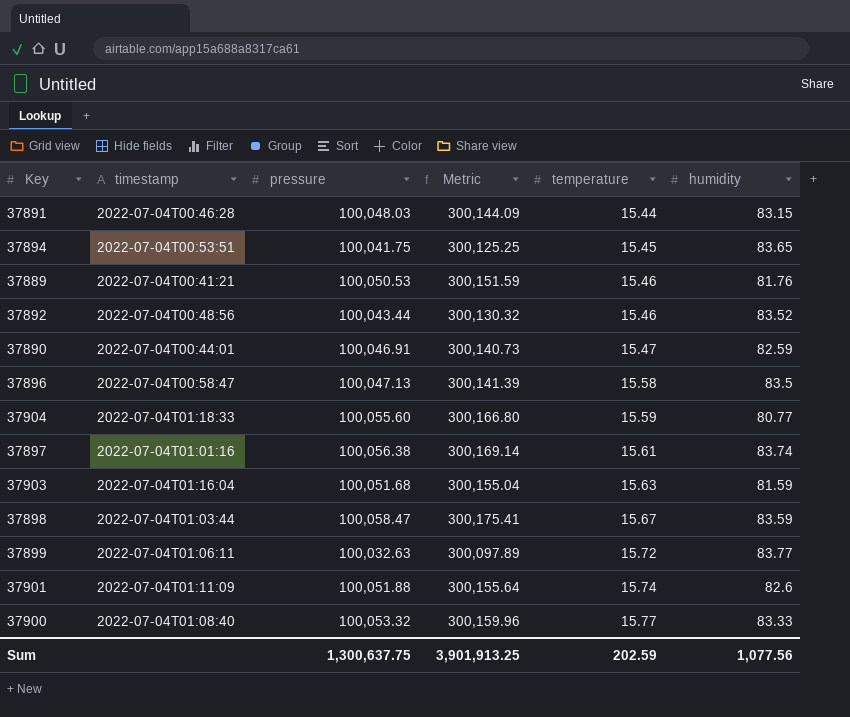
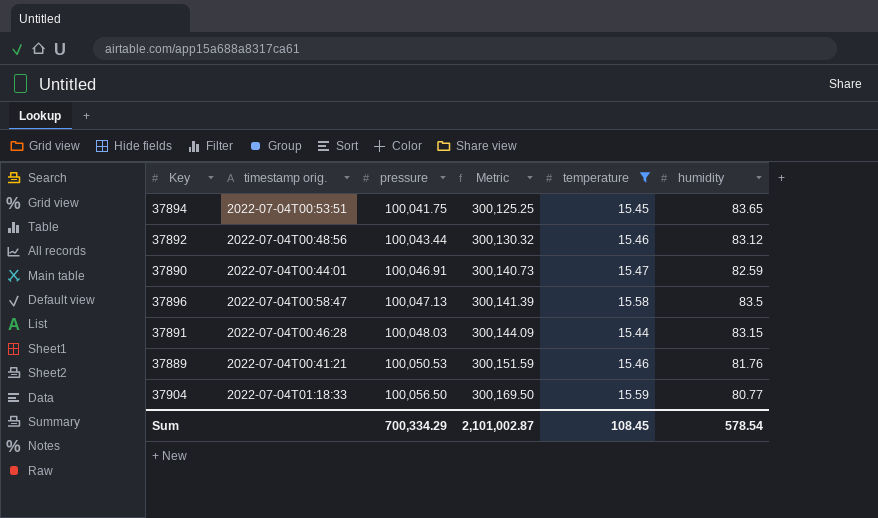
filter: none -> temperature <= 15.59
row order: temperature ascending -> pressure ascending
column name: timestamp -> timestamp orig.
37892 | humidity: 83.52 -> 83.12
37904 | pressure: 100,055.60 -> 100,056.50
37904 | Metric: 300,166.80 -> 300,169.50
Sum | pressure: 1,300,637.75 -> 700,334.29
Sum | Metric: 3,901,913.25 -> 2,101,002.87
Sum | temperature: 202.59 -> 108.45
Sum | humidity: 1,077.56 -> 578.54

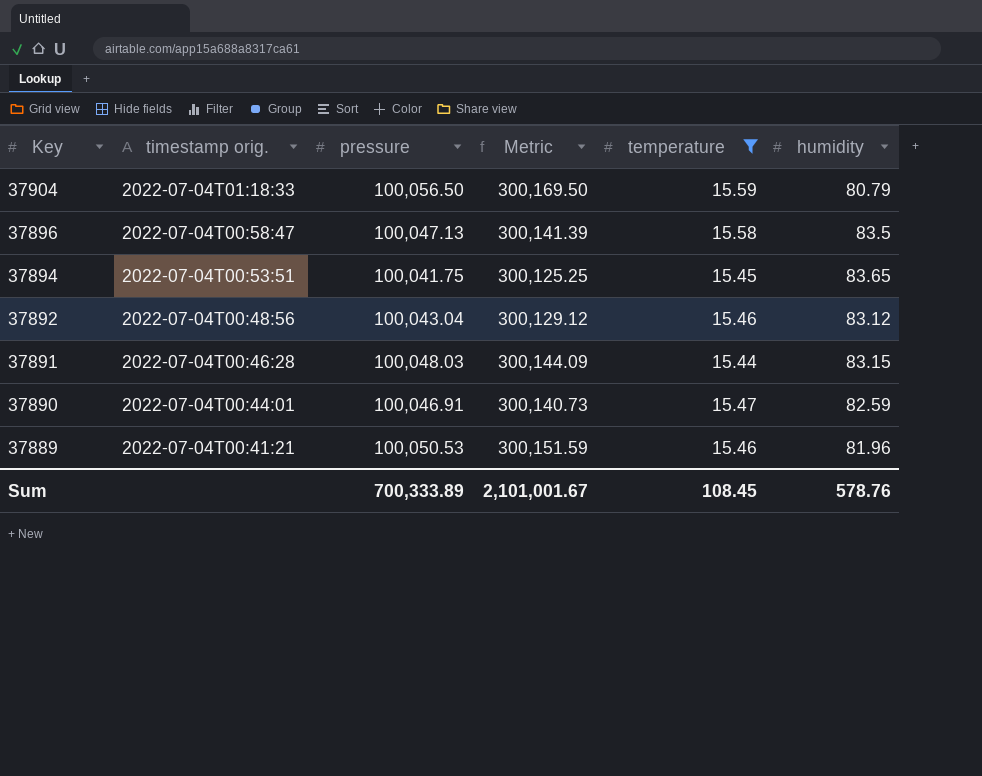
row order: pressure ascending -> Key descending
37904 | humidity: 80.77 -> 80.79
37892 | pressure: 100,043.44 -> 100,043.04
37892 | Metric: 300,130.32 -> 300,129.12
37889 | humidity: 81.76 -> 81.96
Sum | pressure: 700,334.29 -> 700,333.89
Sum | Metric: 2,101,002.87 -> 2,101,001.67
Sum | humidity: 578.54 -> 578.76

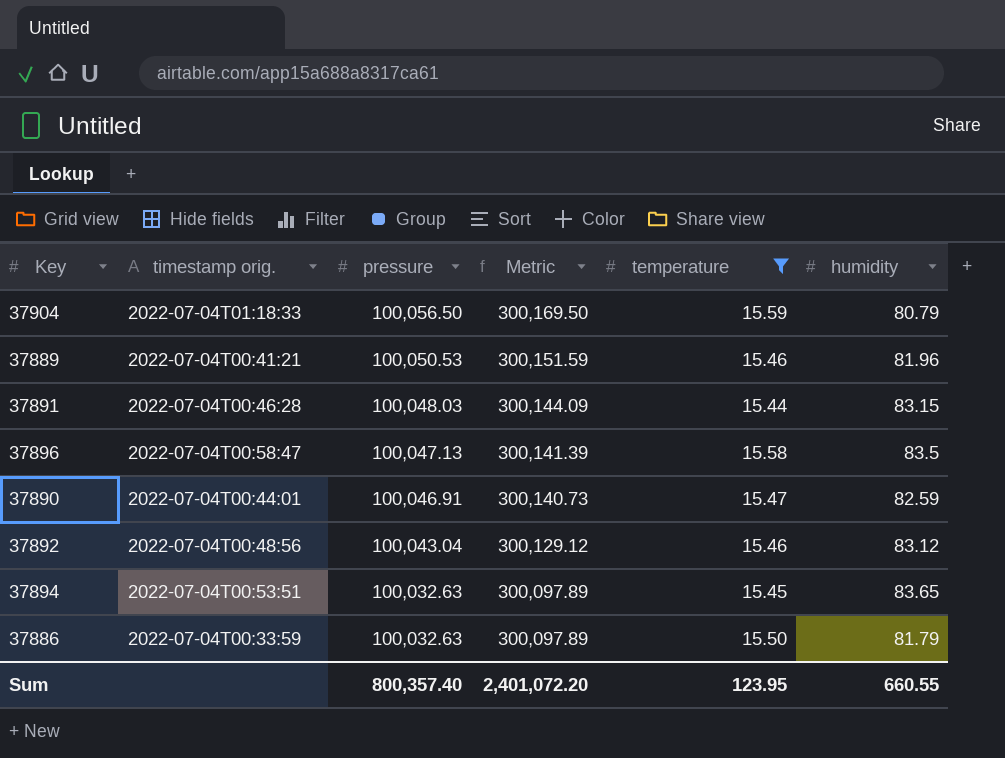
row order: Key descending -> pressure descending
37894 | pressure: 100,041.75 -> 100,032.63
37894 | Metric: 300,125.25 -> 300,097.89
row 37886: none -> 2022-07-04T00:33:59 | 100,032.63 | 300,097.89 | 15.50 | 81.79
Sum | pressure: 700,333.89 -> 800,357.40
Sum | Metric: 2,101,001.67 -> 2,401,072.20
Sum | temperature: 108.45 -> 123.95
Sum | humidity: 578.76 -> 660.55

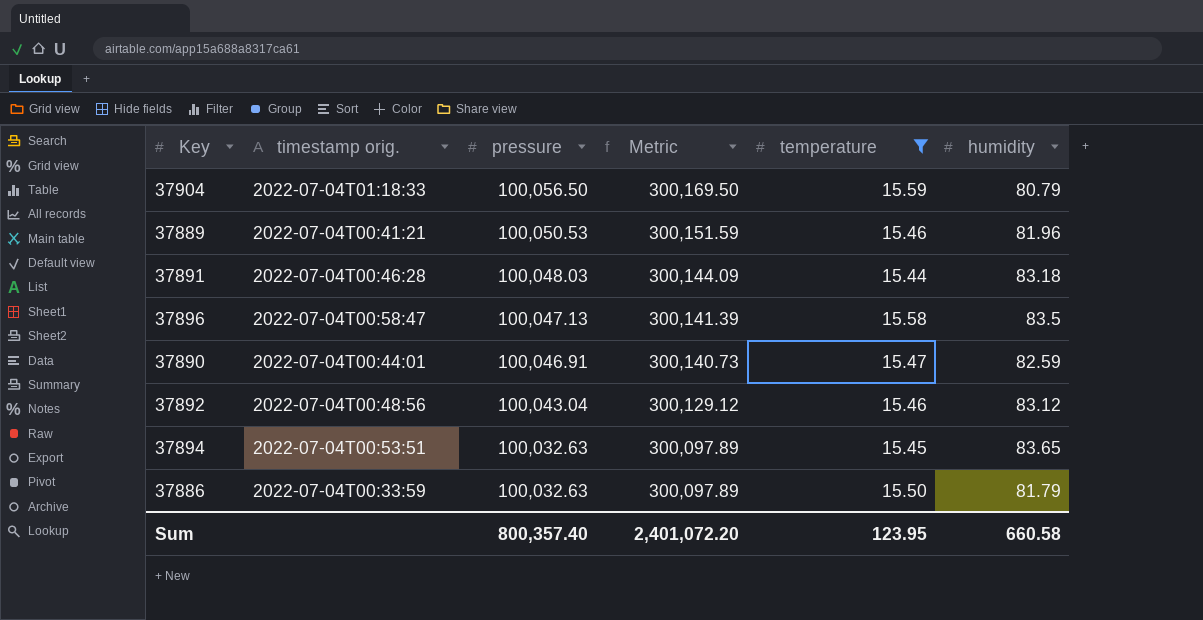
37891 | humidity: 83.15 -> 83.18
Sum | humidity: 660.55 -> 660.58

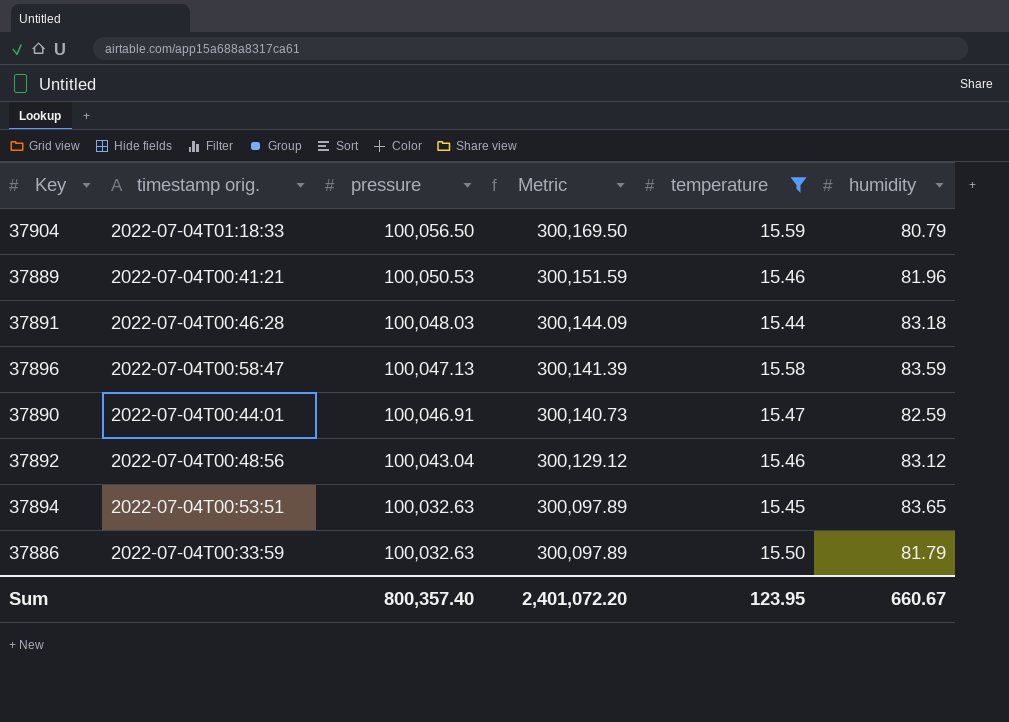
37896 | humidity: 83.5 -> 83.59
Sum | humidity: 660.58 -> 660.67

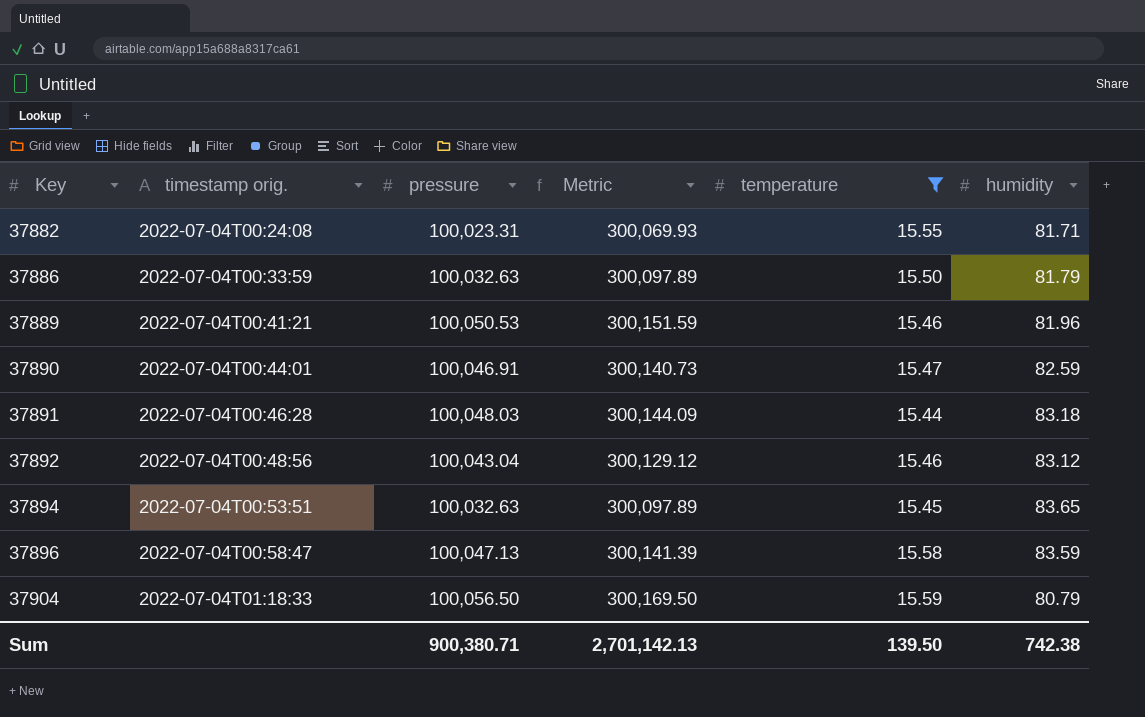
row order: pressure descending -> Key ascending
row 37882: none -> 2022-07-04T00:24:08 | 100,023.31 | 300,069.93 | 15.55 | 81.71
Sum | pressure: 800,357.40 -> 900,380.71
Sum | Metric: 2,401,072.20 -> 2,701,142.13
Sum | temperature: 123.95 -> 139.50
Sum | humidity: 660.67 -> 742.38

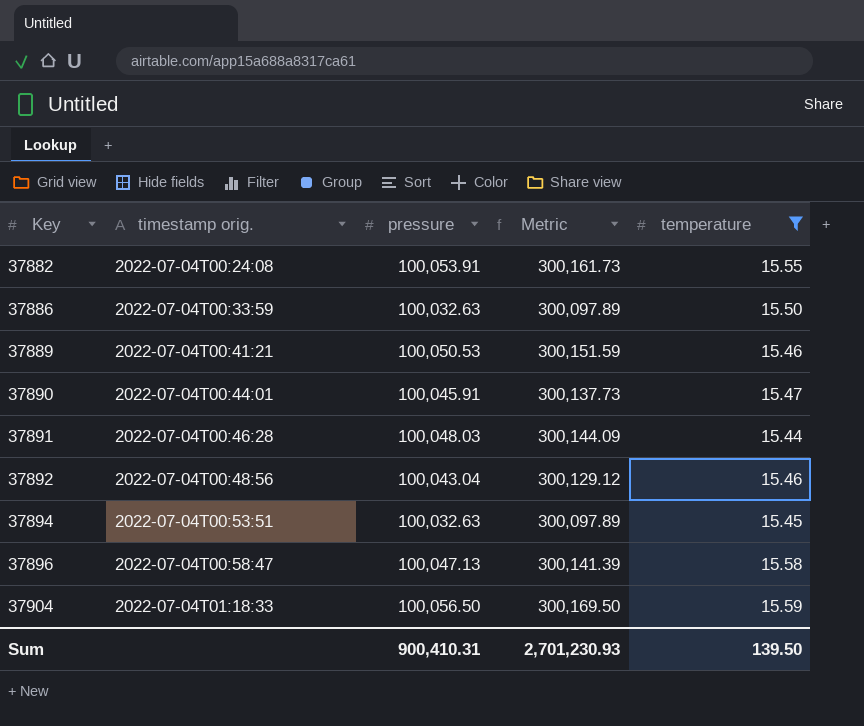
column humidity | position: 6 -> none
37882 | pressure: 100,023.31 -> 100,053.91
37882 | Metric: 300,069.93 -> 300,161.73
37890 | pressure: 100,046.91 -> 100,045.91
37890 | Metric: 300,140.73 -> 300,137.73
Sum | pressure: 900,380.71 -> 900,410.31
Sum | Metric: 2,701,142.13 -> 2,701,230.93

